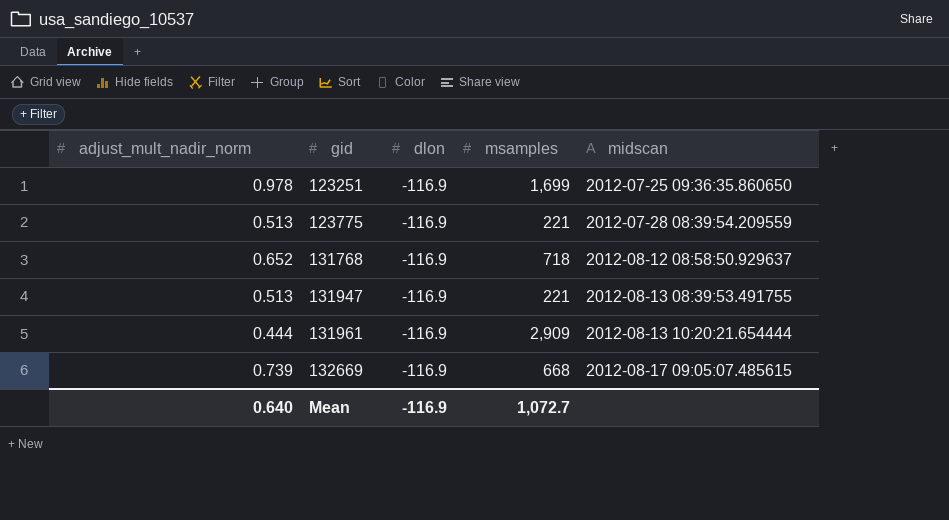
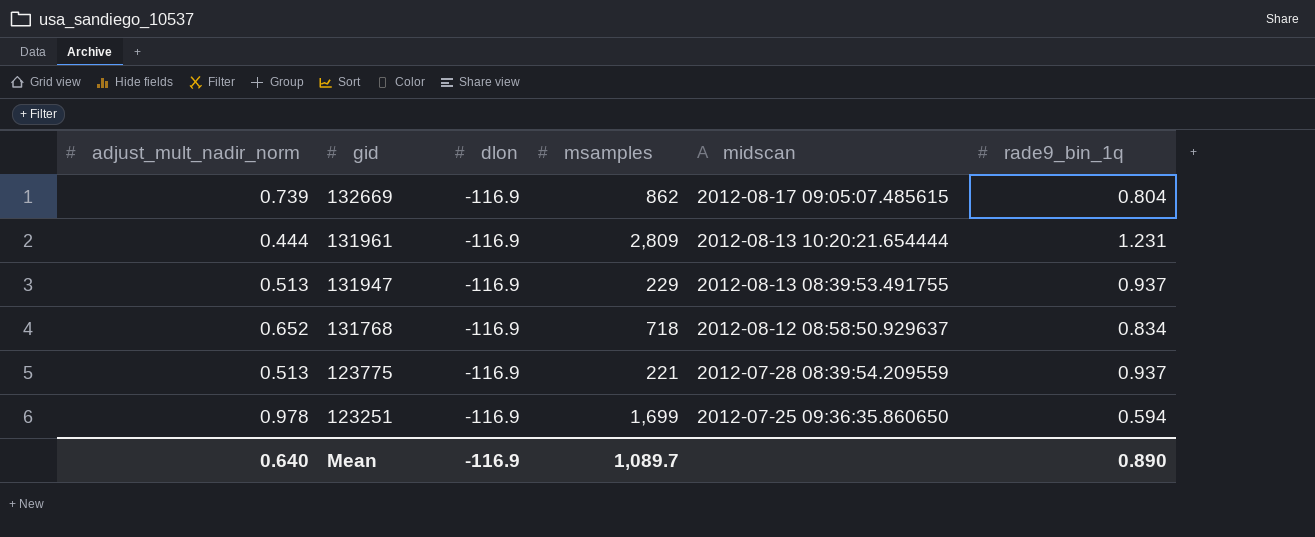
row order: gid ascending -> gid descending
column rade9_bin_1q | position: none -> 6
132669 | msamples: 668 -> 862
131961 | msamples: 2,909 -> 2,809
131947 | msamples: 221 -> 229
Mean | msamples: 1,072.7 -> 1,089.7

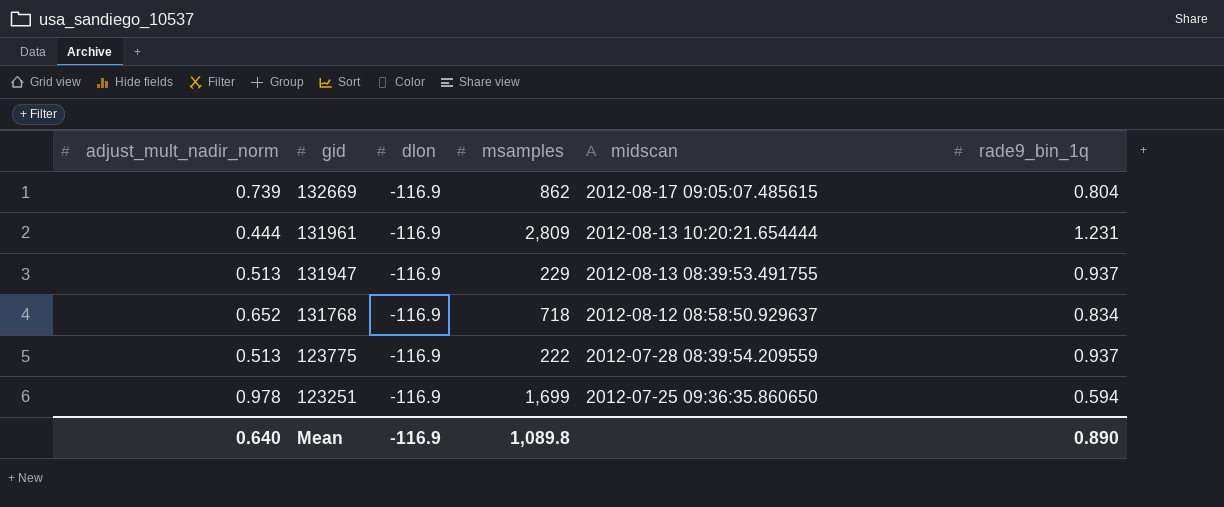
123775 | msamples: 221 -> 222
Mean | msamples: 1,089.7 -> 1,089.8

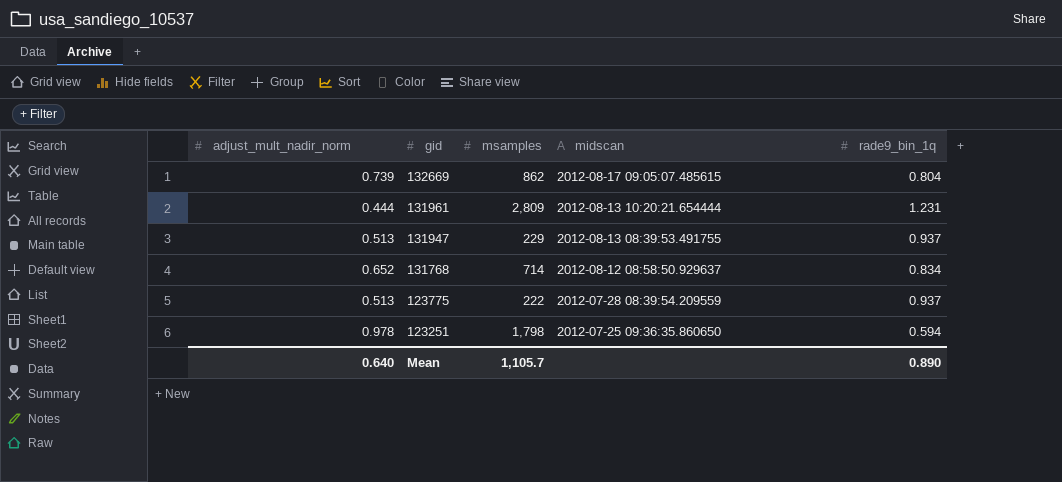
column dlon | position: 3 -> none
131768 | msamples: 718 -> 714
123251 | msamples: 1,699 -> 1,798
Mean | msamples: 1,089.8 -> 1,105.7

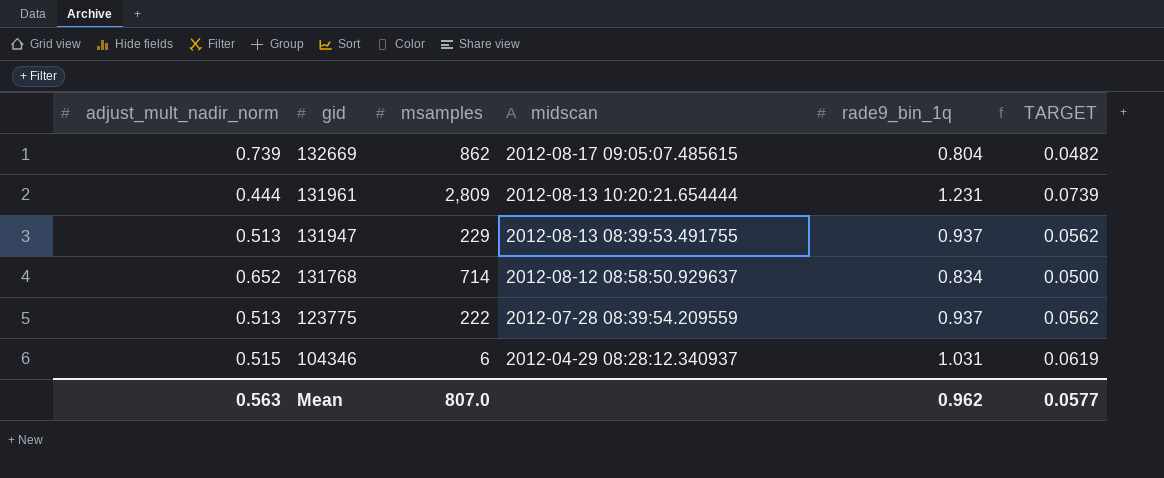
column TARGET | formula: none -> [rade9_bin_1q] * 0.06
row 123251: 0.978 | 1,798 | 2012-07-25 09:36:35.860650 | 0.594 -> none
row 104346: none -> 0.515 | 6 | 2012-04-29 08:28:12.340937 | 1.031 | 0.0619
Mean | adjust_mult_nadir_norm: 0.640 -> 0.563
Mean | msamples: 1,105.7 -> 807.0
Mean | rade9_bin_1q: 0.890 -> 0.962

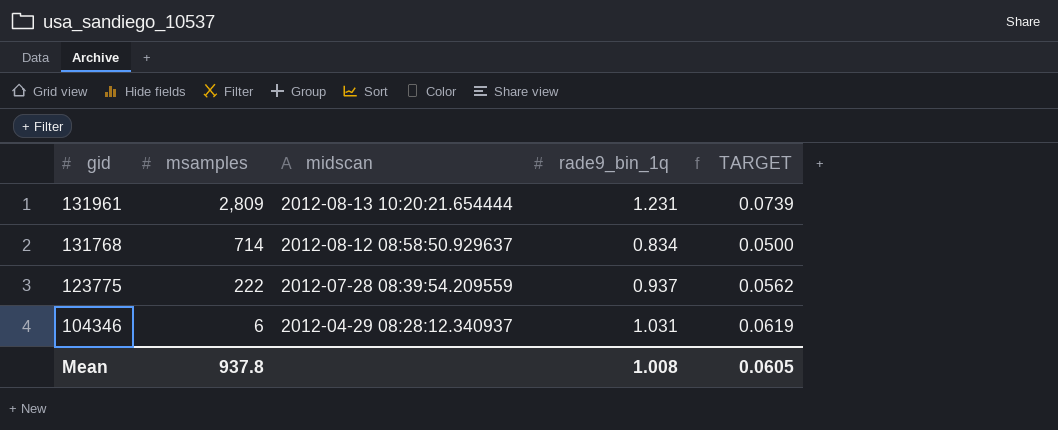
column adjust_mult_nadir_norm | position: 1 -> none
row 132669: 0.739 | 862 | 2012-08-17 09:05:07.485615 | 0.804 | 0.0482 -> none
row 131947: 0.513 | 229 | 2012-08-13 08:39:53.491755 | 0.937 | 0.0562 -> none
Mean | msamples: 807.0 -> 937.8
Mean | rade9_bin_1q: 0.962 -> 1.008
Mean | TARGET: 0.0577 -> 0.0605

